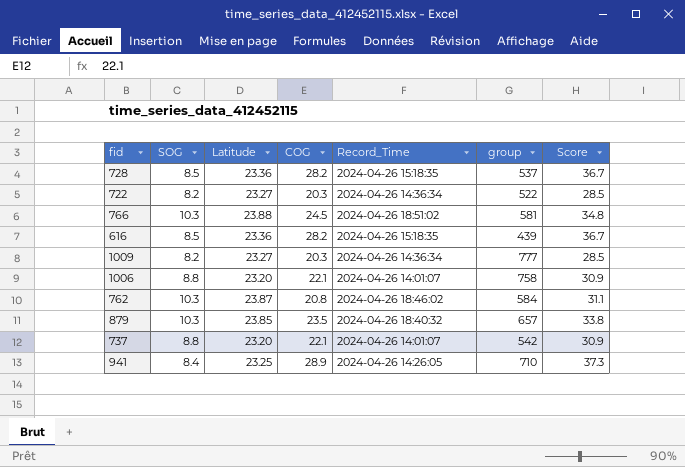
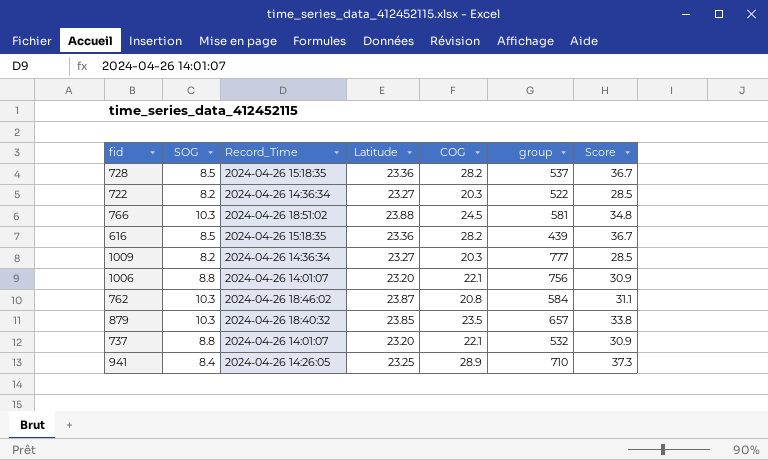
column Record_Time | position: 5 -> 3
1006 | group: 758 -> 756
737 | group: 542 -> 532

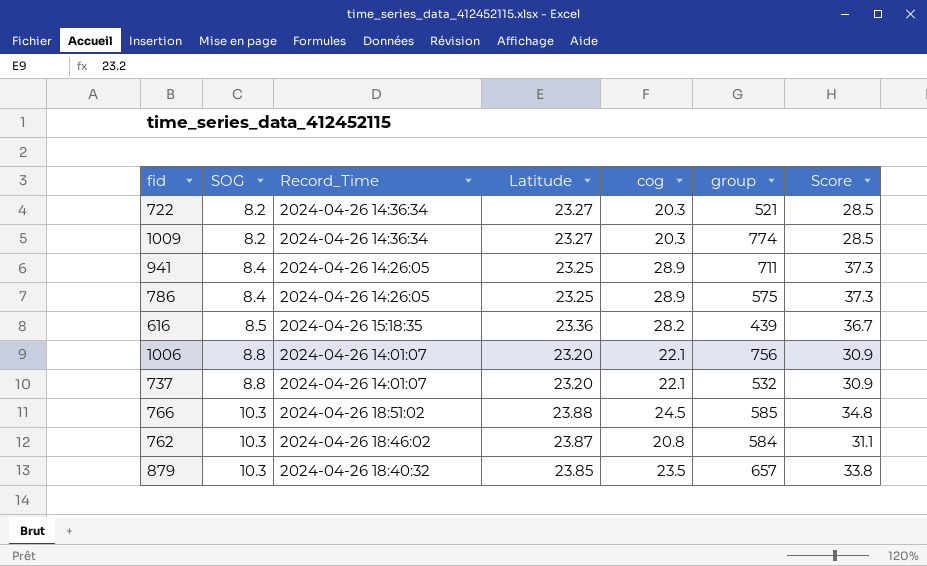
row order: none -> SOG ascending
column name: COG -> cog
row 728: 8.5 | 2024-04-26 15:18:35 | 23.36 | 28.2 | 537 | 36.7 -> none
722 | group: 522 -> 521
1009 | group: 777 -> 774
941 | group: 710 -> 711
row 786: none -> 8.4 | 2024-04-26 14:26:05 | 23.25 | 28.9 | 575 | 37.3
766 | group: 581 -> 585

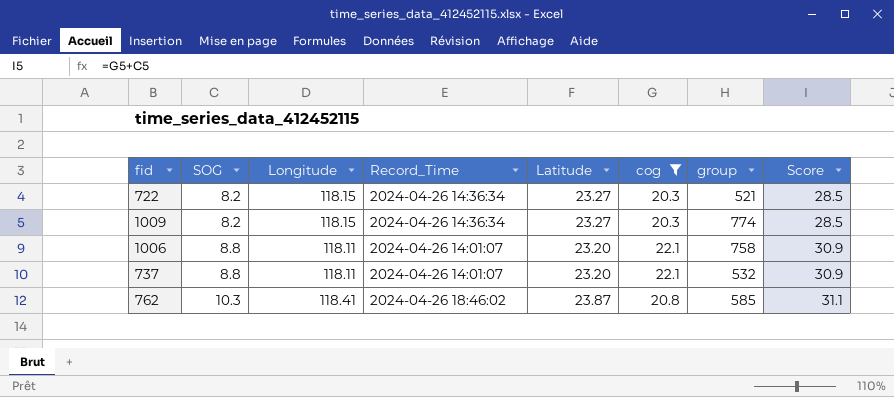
filter: none -> cog <= 22.1
column Longitude | position: none -> 3
1006 | group: 756 -> 758
762 | group: 584 -> 585

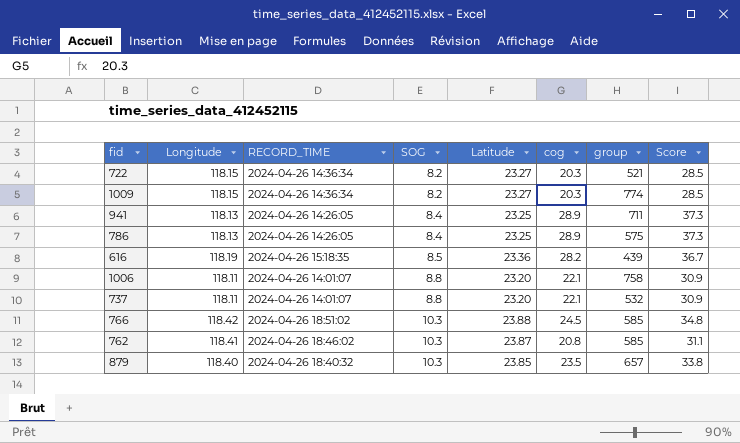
filter: cog <= 22.1 -> none
column name: Record_Time -> RECORD_TIME
column SOG | position: 2 -> 4

